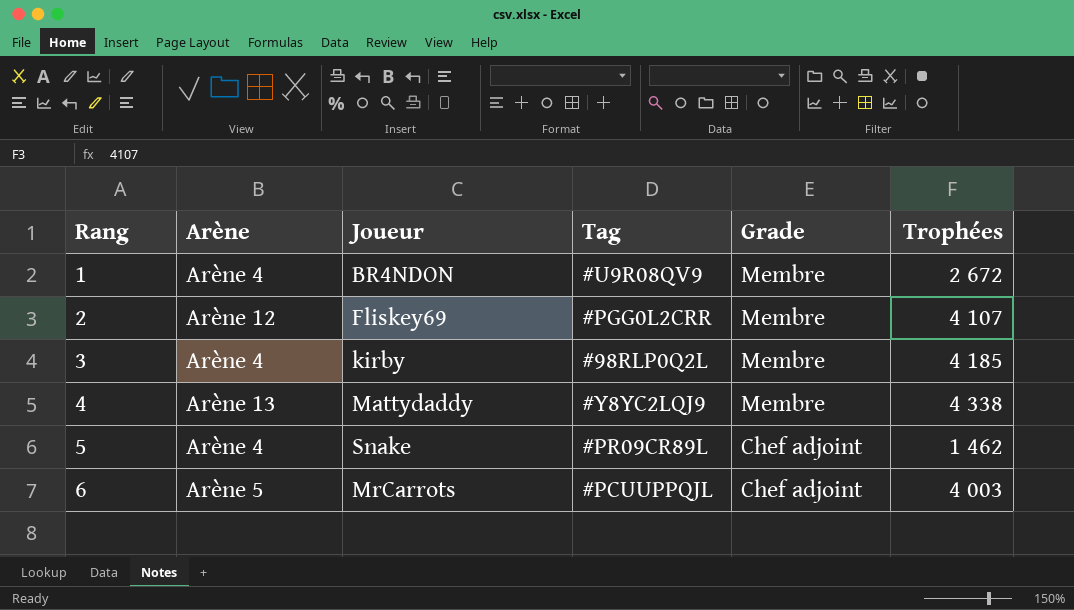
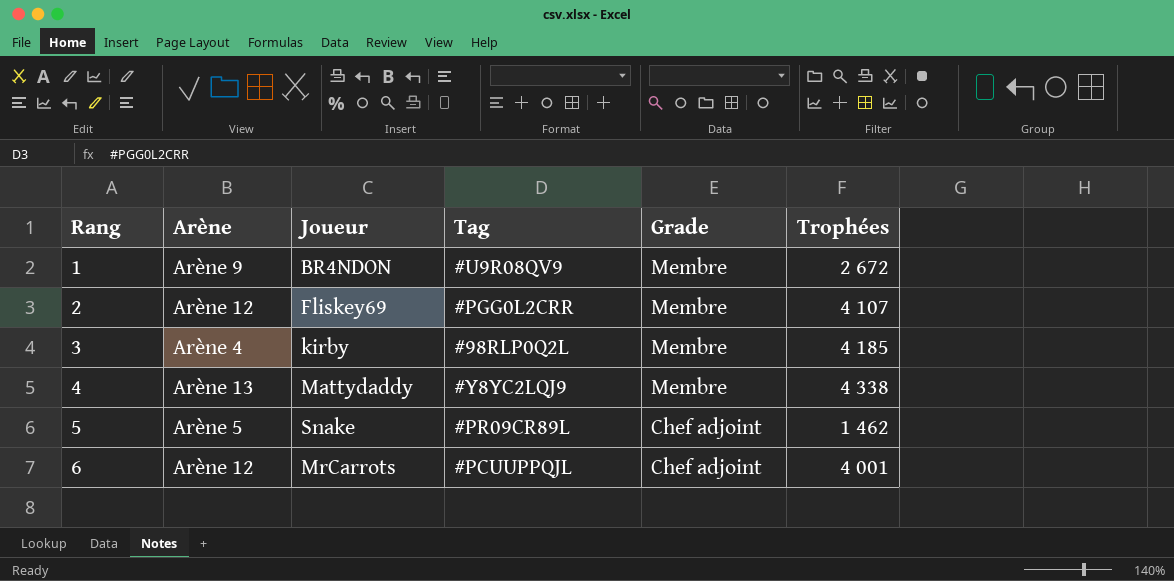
1 | Arène: Arène 4 -> Arène 9
5 | Arène: Arène 4 -> Arène 5
6 | Arène: Arène 5 -> Arène 12
6 | Trophées: 4 003 -> 4 001

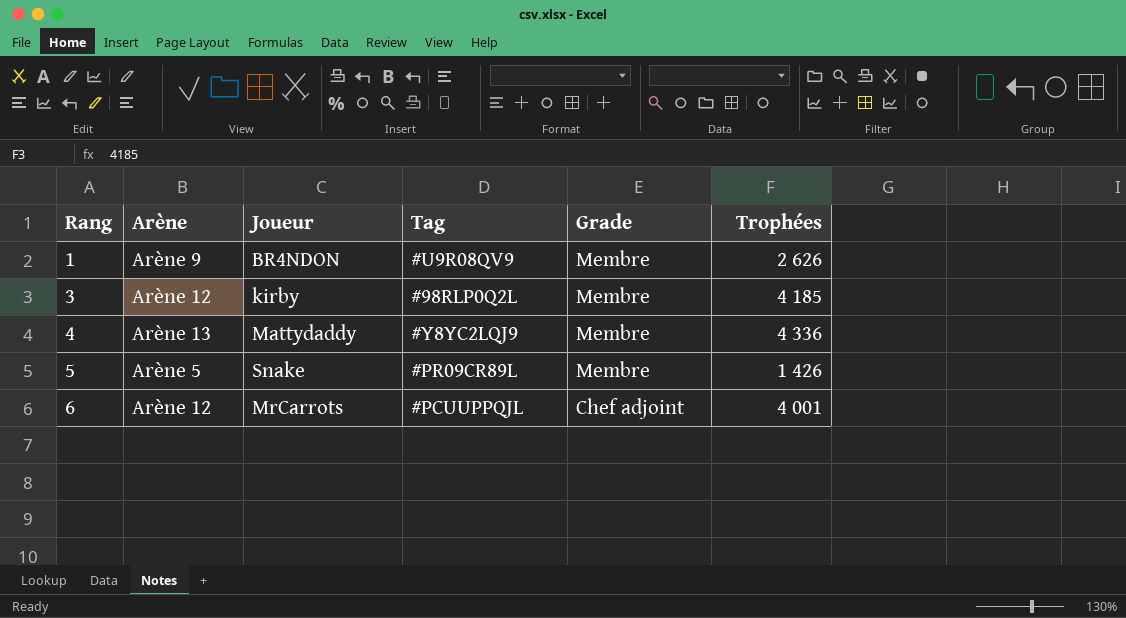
row 2: Arène 12 | Fliskey69 | #PGG0L2CRR | Membre | 4 107 -> none
1 | Trophées: 2 672 -> 2 626
3 | Arène: Arène 4 -> Arène 12
4 | Trophées: 4 338 -> 4 336
5 | Grade: Chef adjoint -> Membre
5 | Trophées: 1 462 -> 1 426

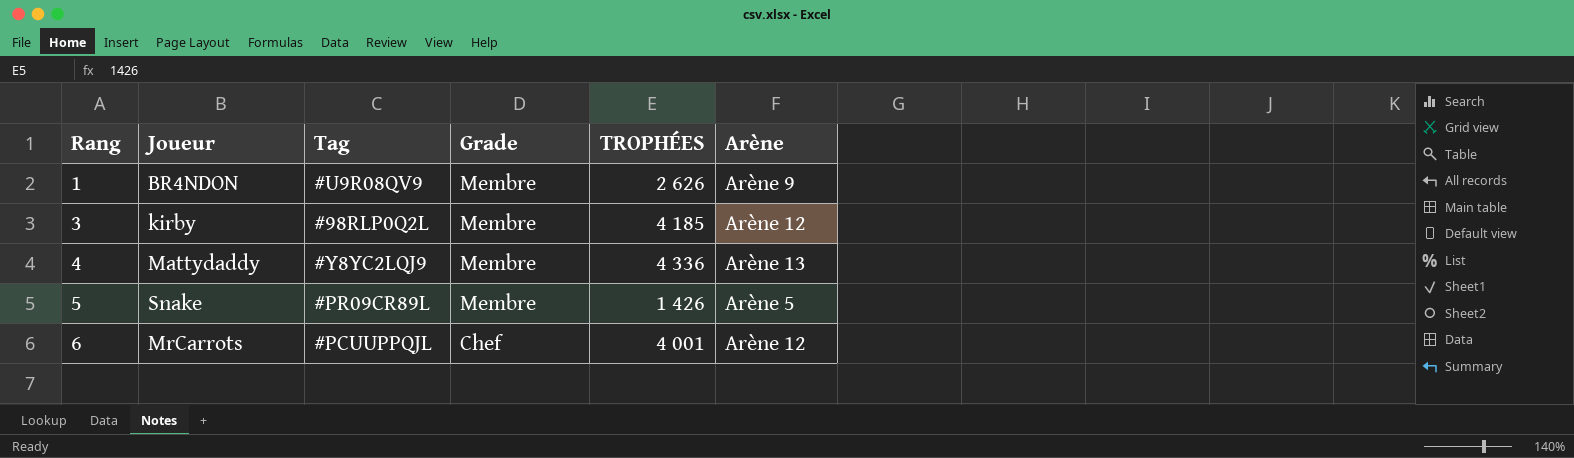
column name: Trophées -> TROPHÉES
column Arène | position: 2 -> 6
6 | Grade: Chef adjoint -> Chef

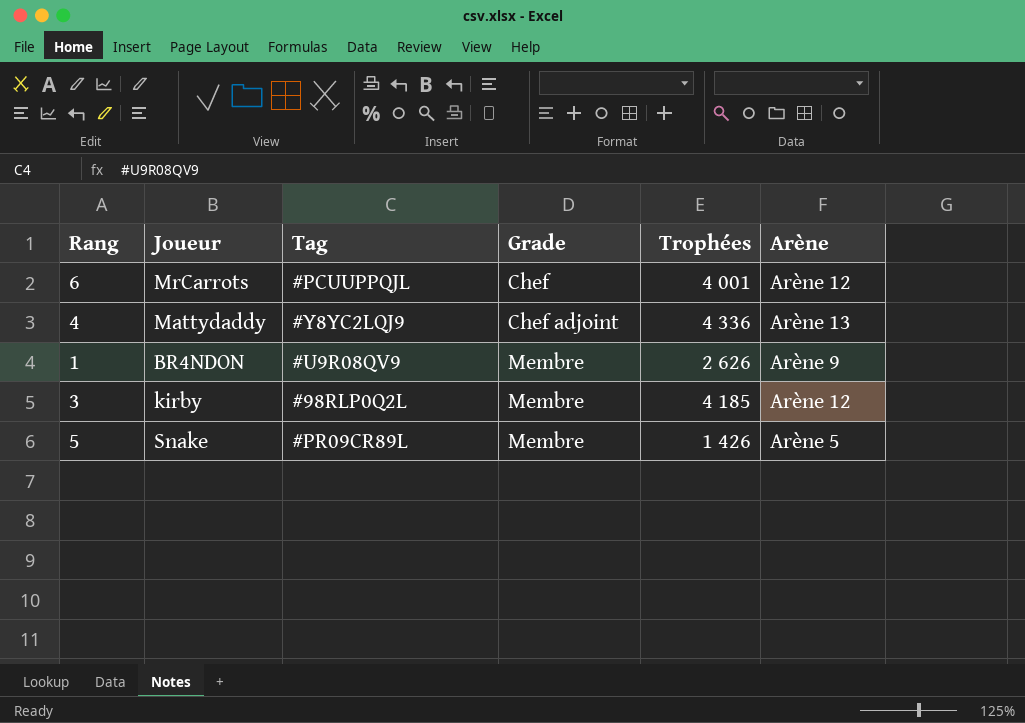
row order: Rang ascending -> Grade ascending
column name: TROPHÉES -> Trophées
4 | Grade: Membre -> Chef adjoint

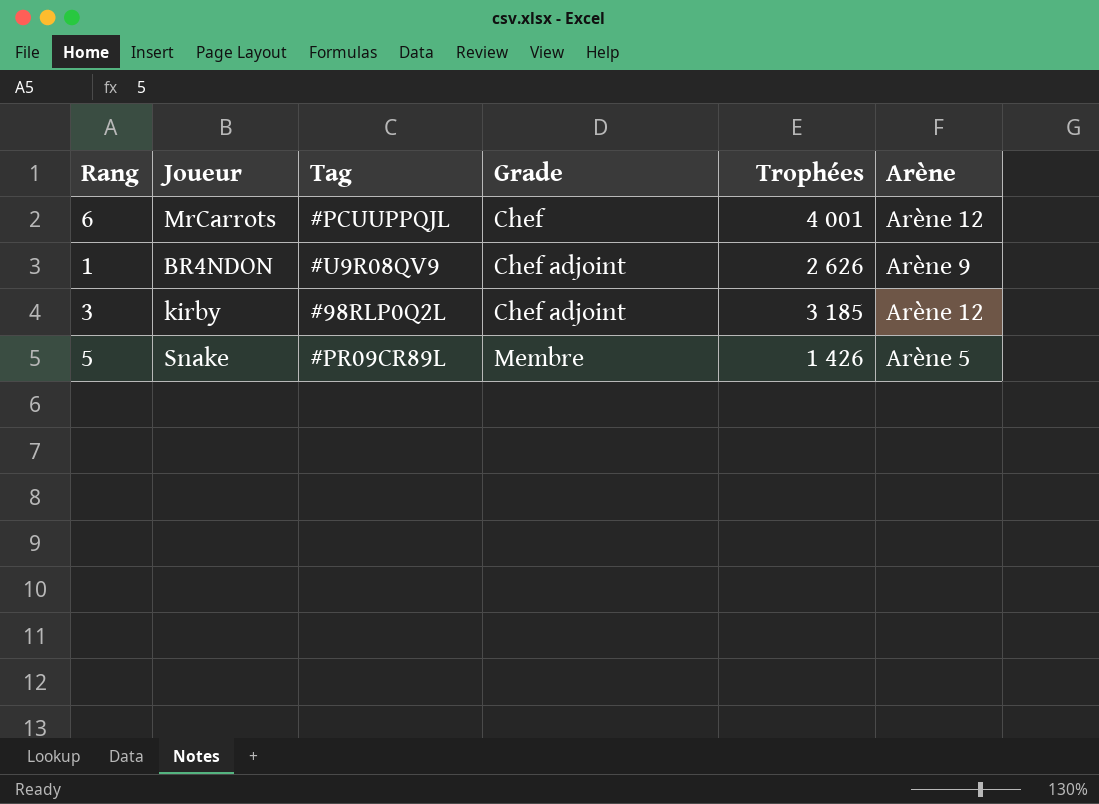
row 4: Mattydaddy | #Y8YC2LQJ9 | Chef adjoint | 4 336 | Arène 13 -> none
1 | Grade: Membre -> Chef adjoint
3 | Grade: Membre -> Chef adjoint
3 | Trophées: 4 185 -> 3 185

